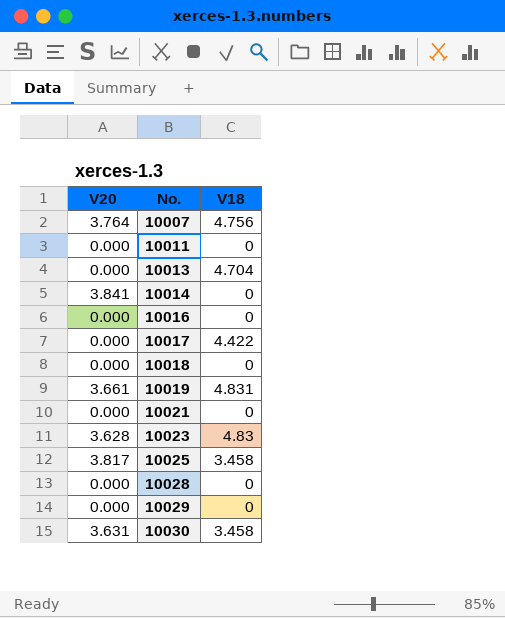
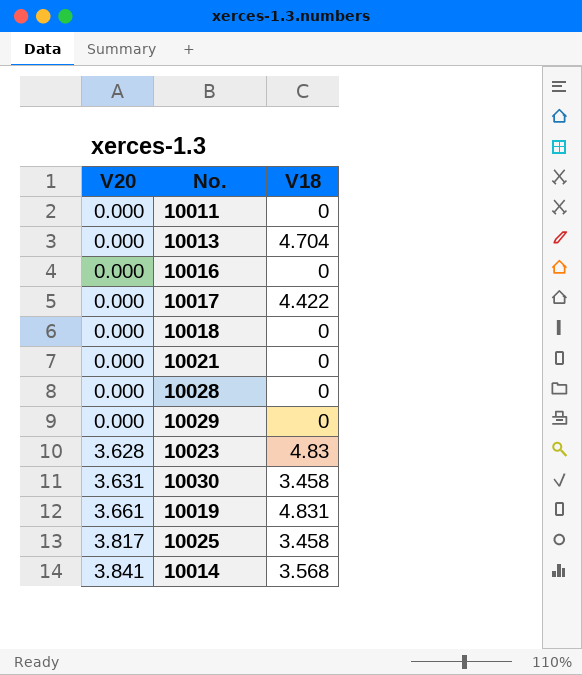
row order: No. ascending -> V20 ascending
row 10007: 3.764 | 4.756 -> none
10014 | V18: 0 -> 3.568

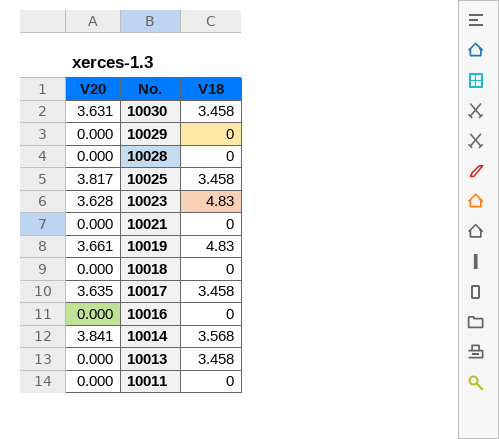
row order: V20 ascending -> No. descending
10019 | V18: 4.831 -> 4.83
10017 | V20: 0.000 -> 3.635
10017 | V18: 4.422 -> 3.458
10013 | V18: 4.704 -> 3.458

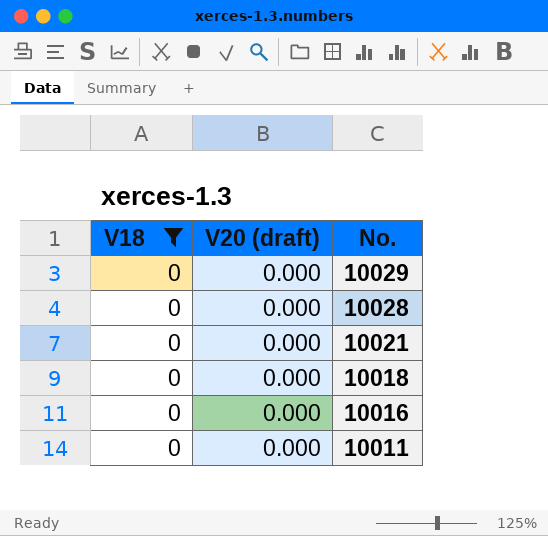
filter: none -> V18 = 0
column V18 | position: 3 -> 1
column name: V20 -> V20 (draft)

